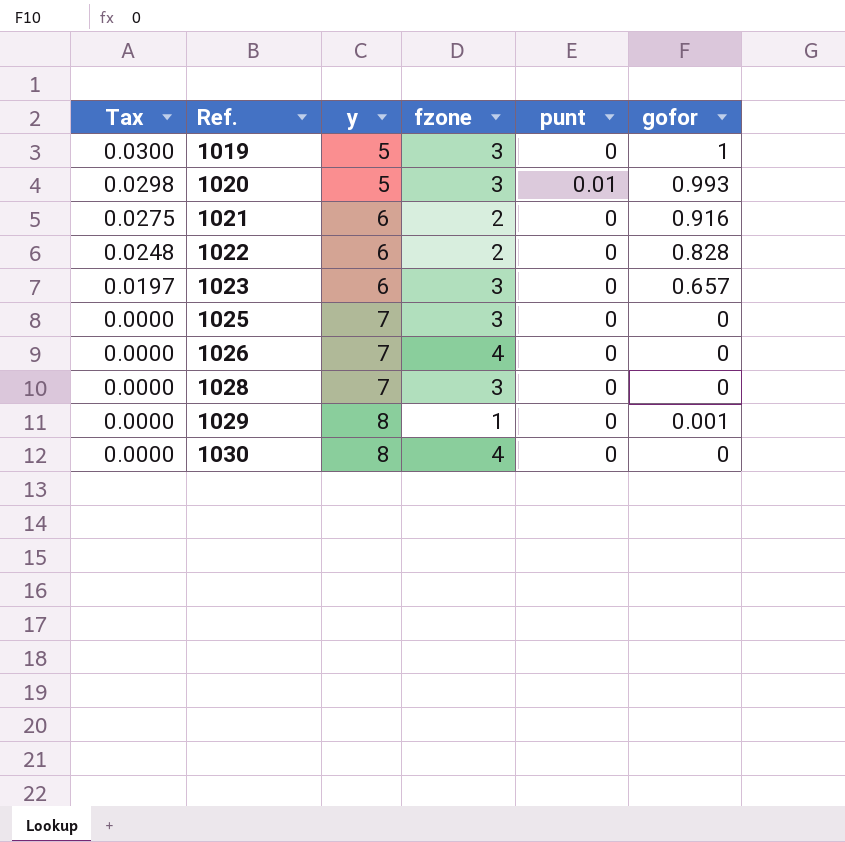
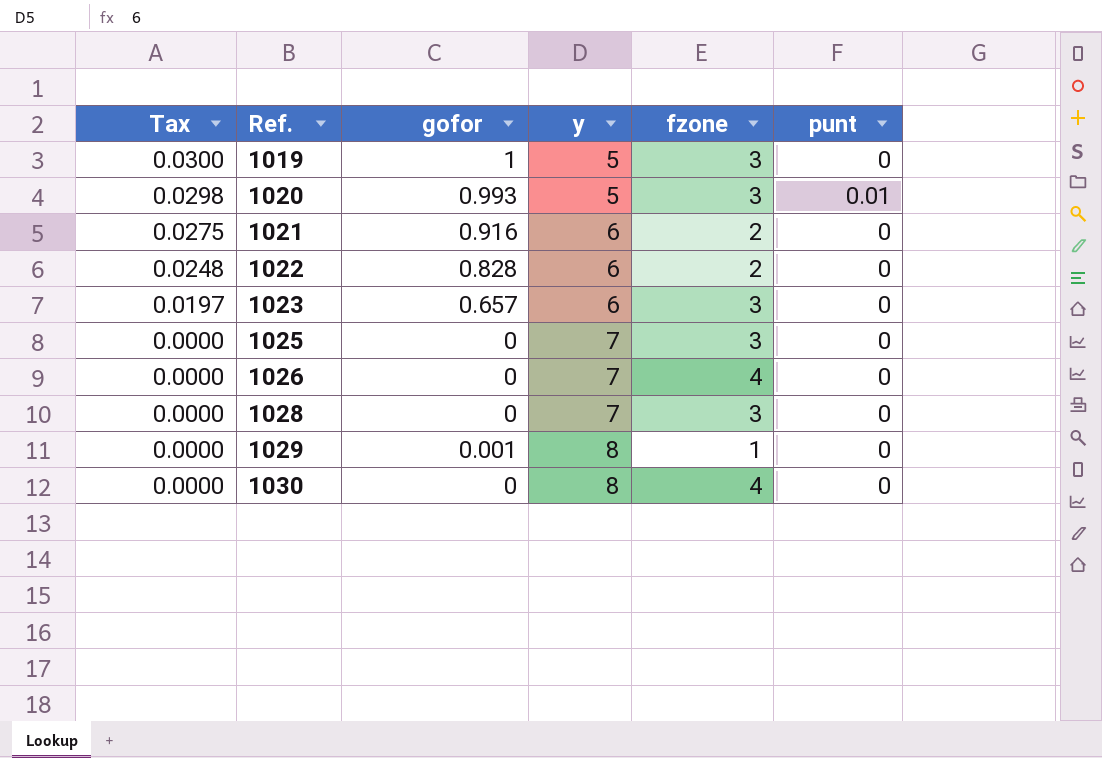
column gofor | position: 6 -> 3

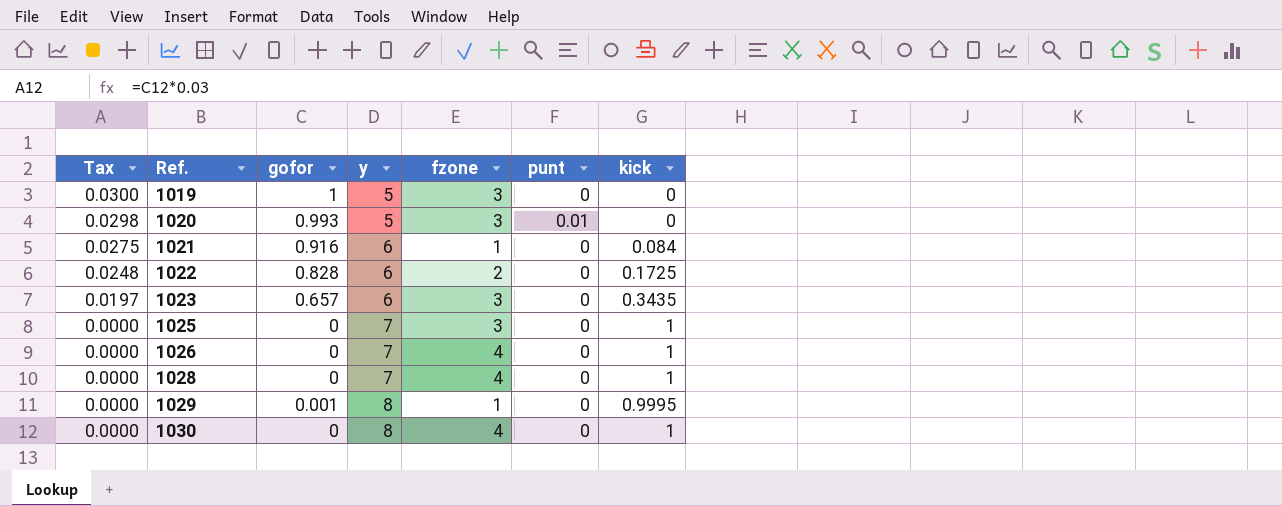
column kick | position: none -> 7
1021 | fzone: 2 -> 1
1028 | fzone: 3 -> 4

